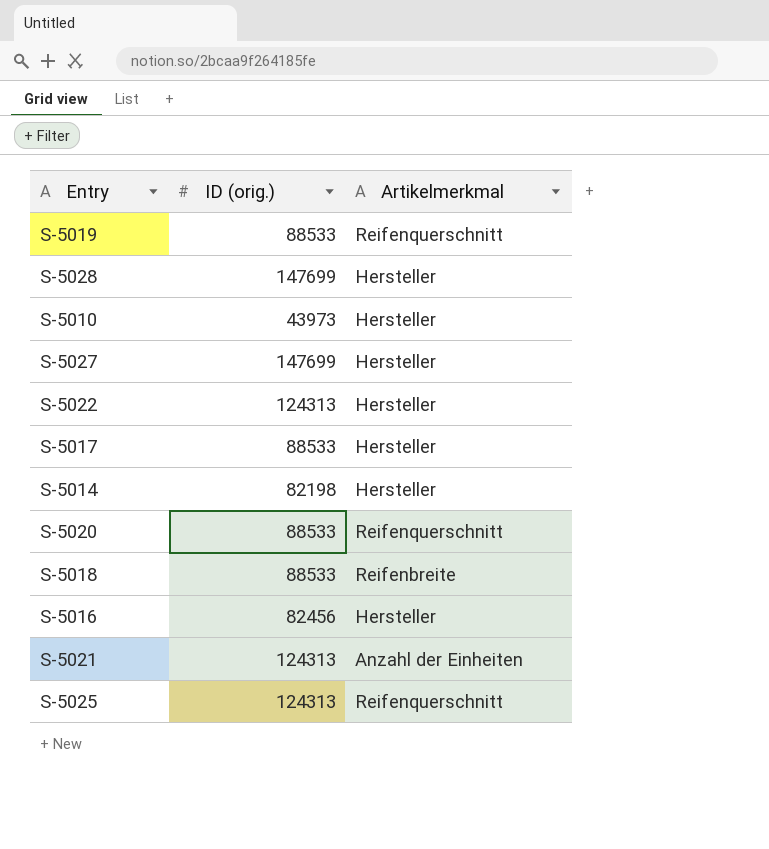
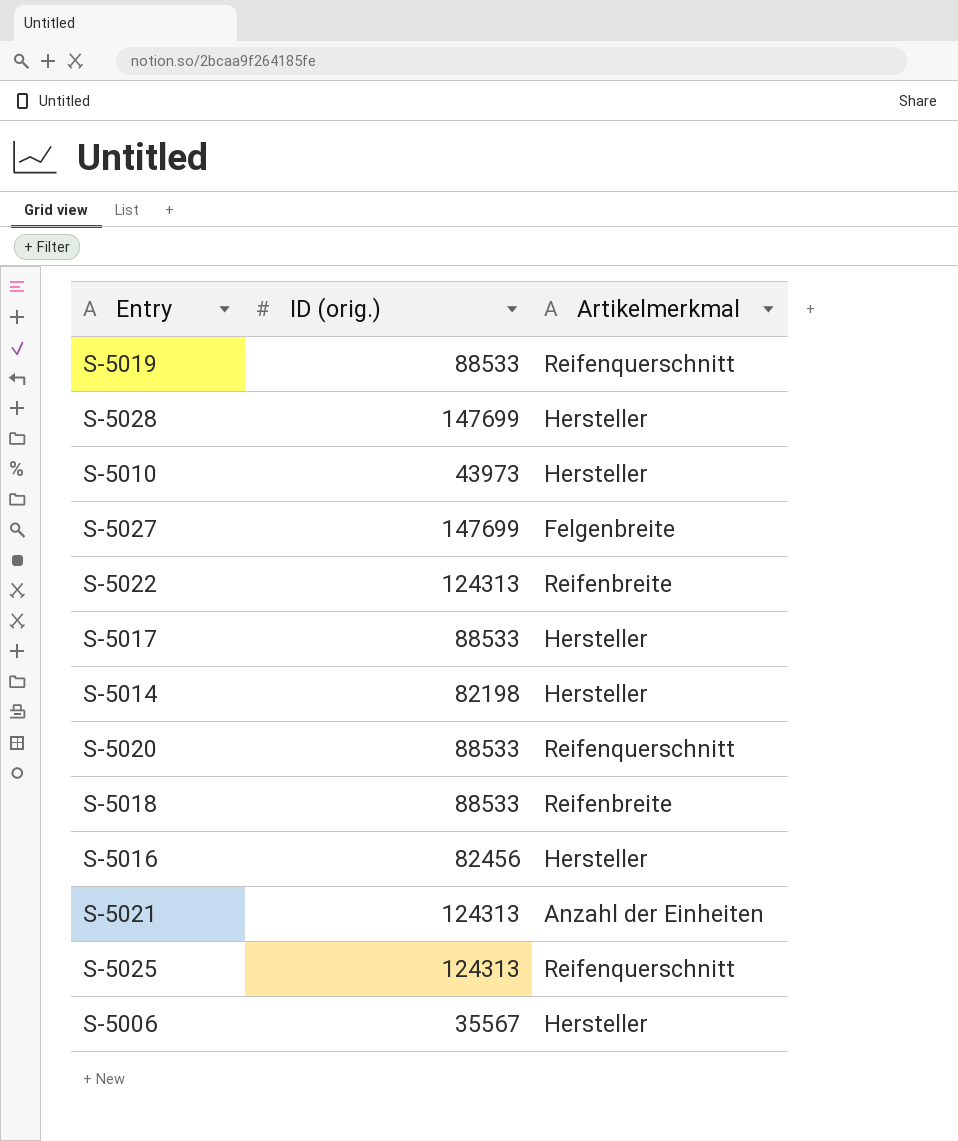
S-5027 | Artikelmerkmal: Hersteller -> Felgenbreite
S-5022 | Artikelmerkmal: Hersteller -> Reifenbreite
row S-5006: none -> 35567 | Hersteller

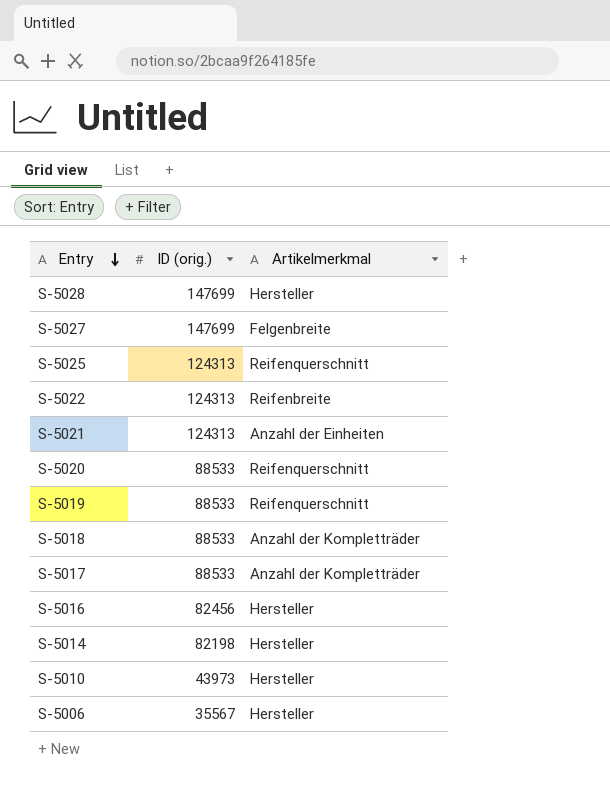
row order: none -> Entry descending
S-5018 | Artikelmerkmal: Reifenbreite -> Anzahl der Kompletträder
S-5017 | Artikelmerkmal: Hersteller -> Anzahl der Kompletträder

